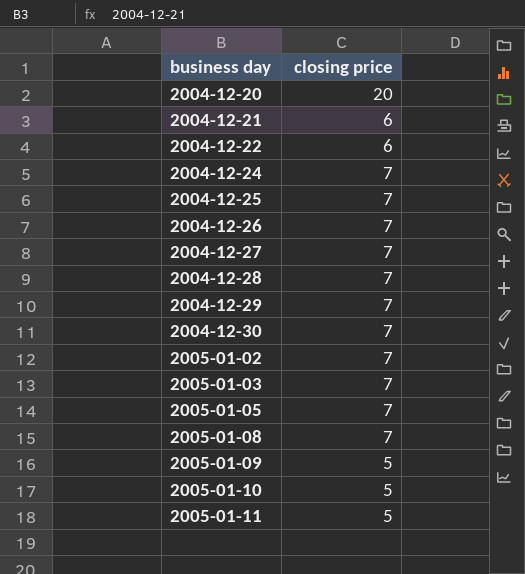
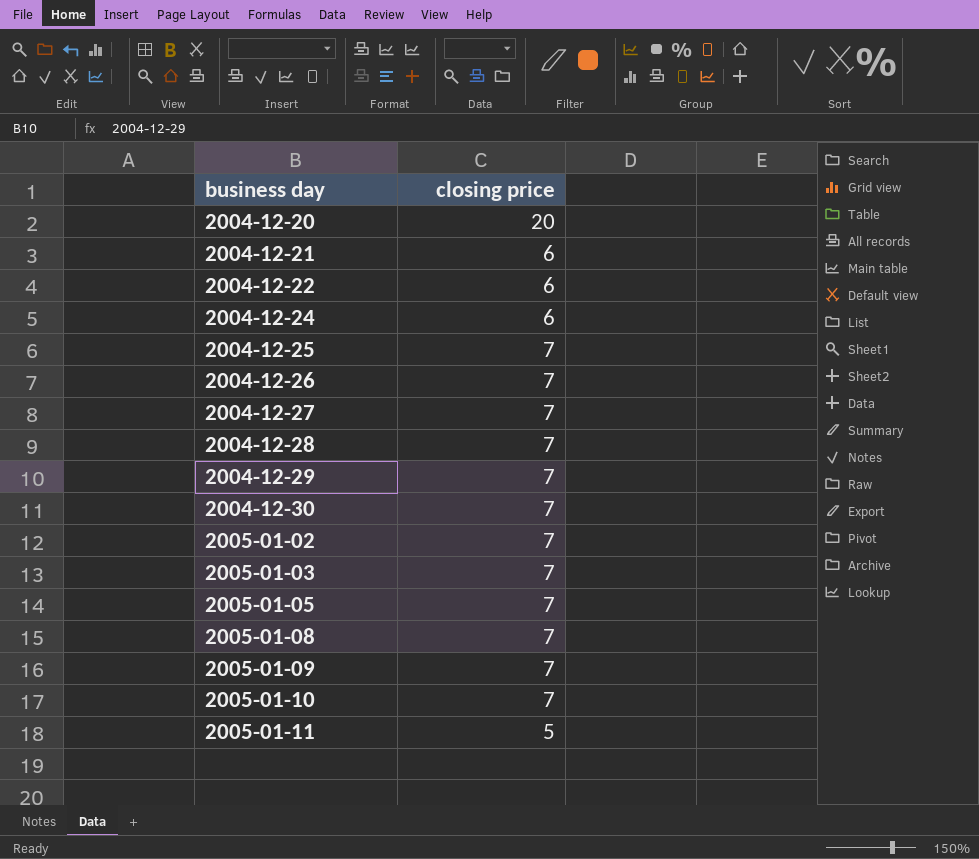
2004-12-24 | closing price: 7 -> 6
2005-01-09 | closing price: 5 -> 7
2005-01-10 | closing price: 5 -> 7

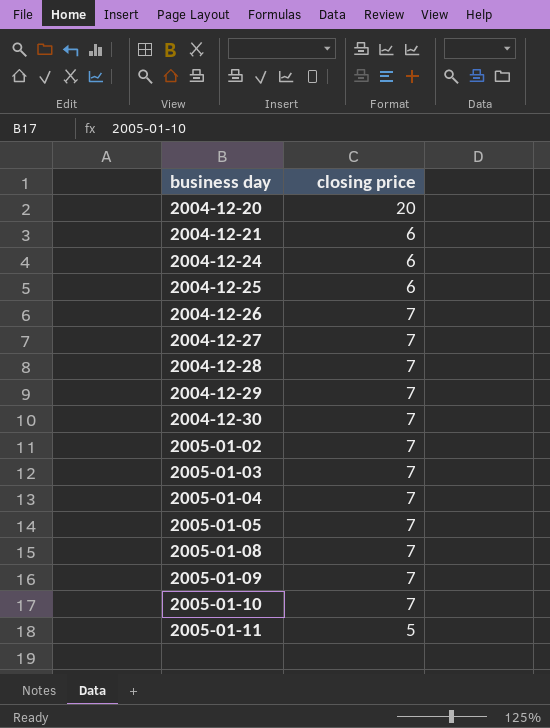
row 2004-12-22: 6 -> none
2004-12-25 | closing price: 7 -> 6
row 2005-01-04: none -> 7

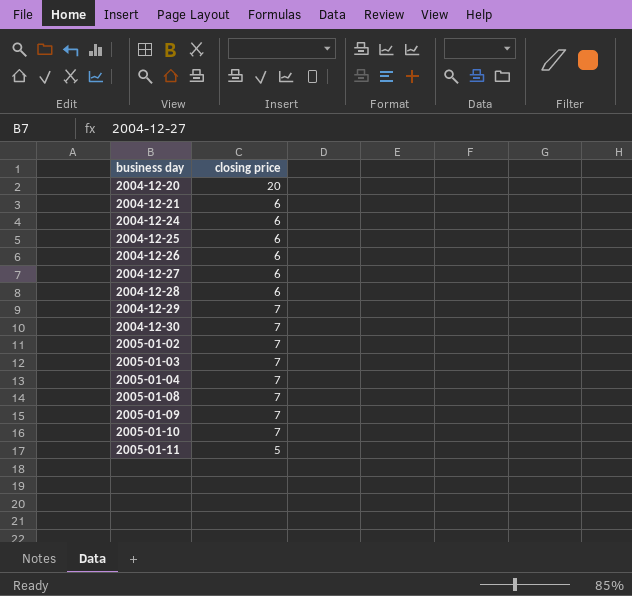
row 2005-01-05: 7 -> none
2004-12-26 | closing price: 7 -> 6
2004-12-27 | closing price: 7 -> 6
2004-12-28 | closing price: 7 -> 6

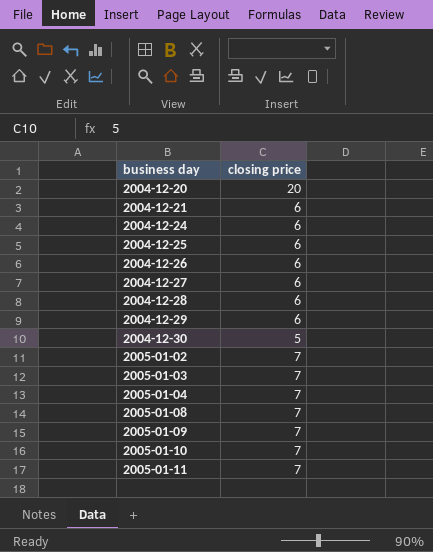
2004-12-29 | closing price: 7 -> 6
2004-12-30 | closing price: 7 -> 5
2005-01-11 | closing price: 5 -> 7

